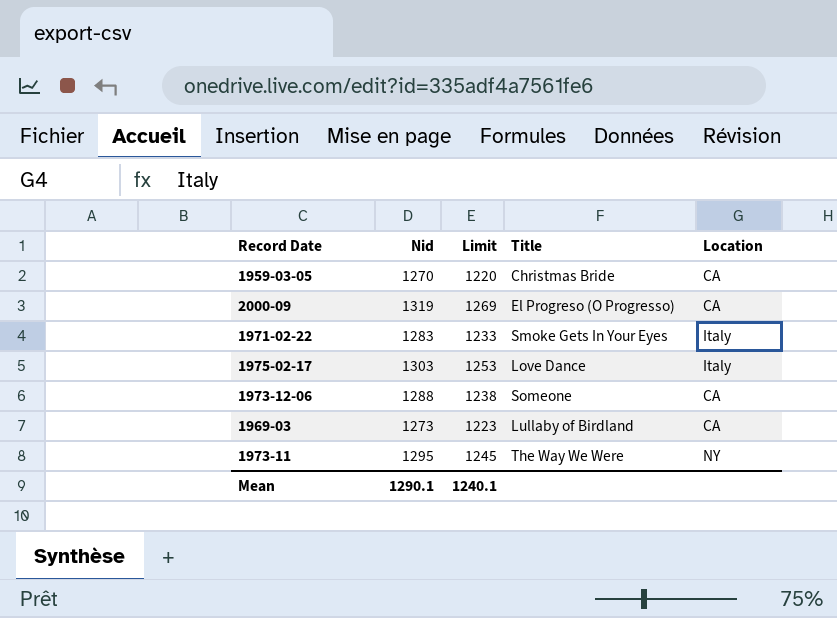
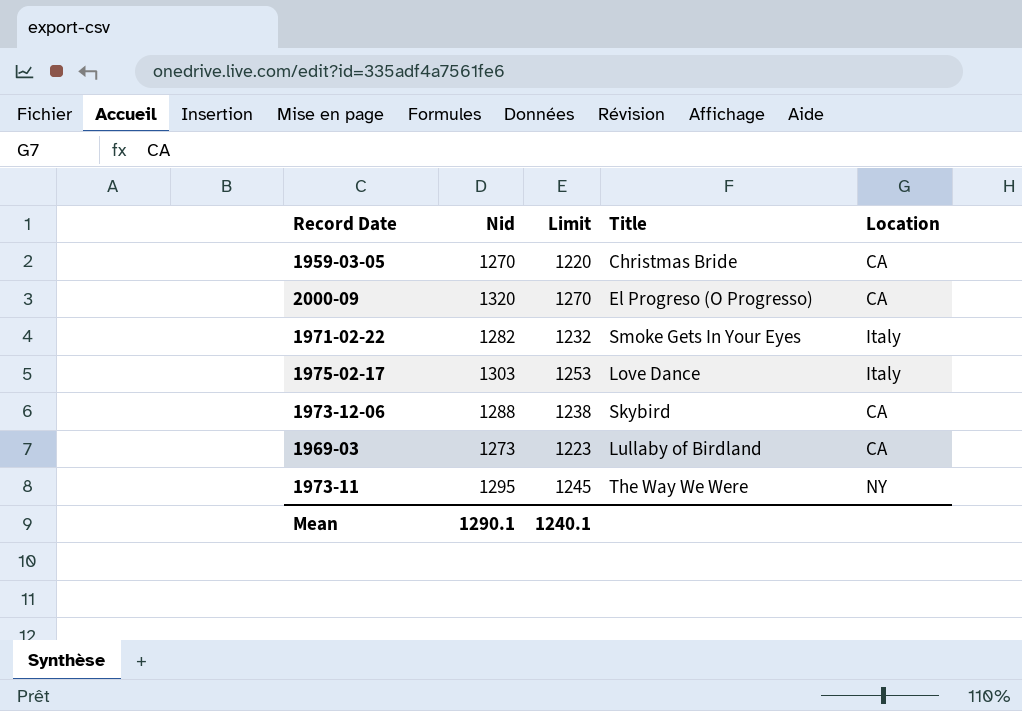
2000-09 | Nid: 1319 -> 1320
2000-09 | Limit: 1269 -> 1270
1971-02-22 | Nid: 1283 -> 1282
1971-02-22 | Limit: 1233 -> 1232
1973-12-06 | Title: Someone -> Skybird

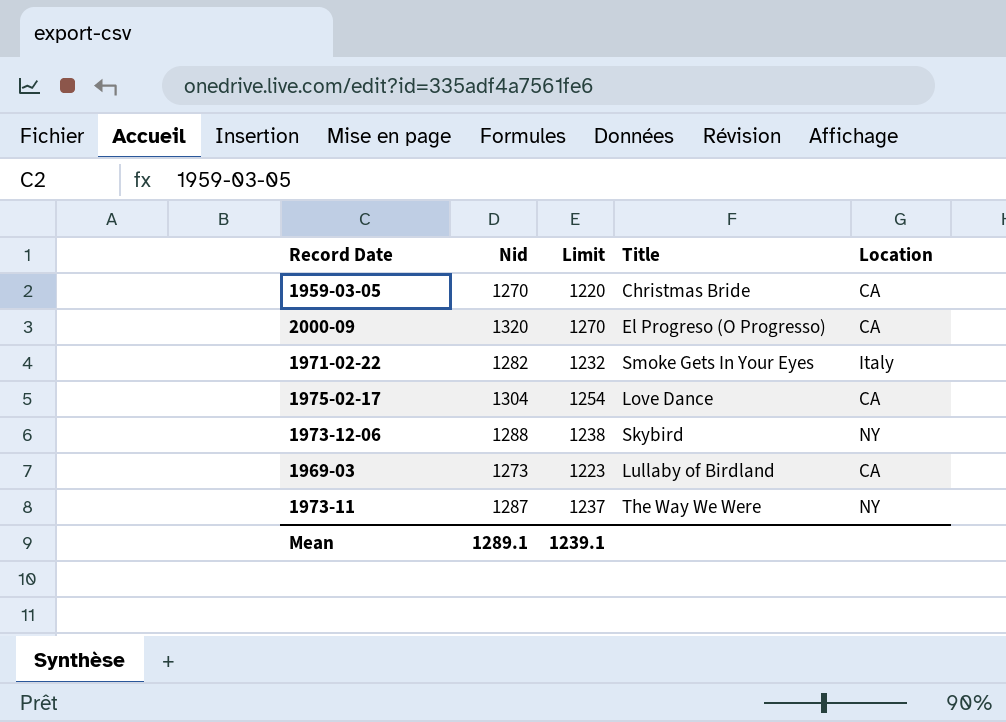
1975-02-17 | Nid: 1303 -> 1304
1975-02-17 | Limit: 1253 -> 1254
1975-02-17 | Location: Italy -> CA
1973-12-06 | Location: CA -> NY
1973-11 | Nid: 1295 -> 1287
1973-11 | Limit: 1245 -> 1237
Mean | Nid: 1290.1 -> 1289.1
Mean | Limit: 1240.1 -> 1239.1

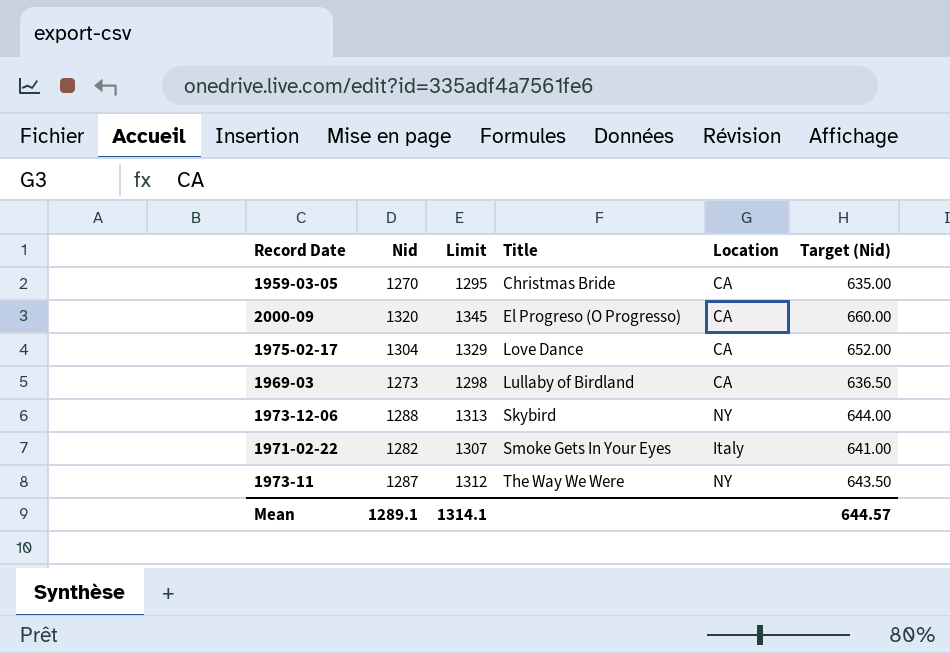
row order: none -> Title ascending
column Limit | formula: [Nid] - 50 -> [Nid] + 25
column Target (Nid) | formula: none -> [Nid] * 0.5
Mean | Limit: 1239.1 -> 1314.1

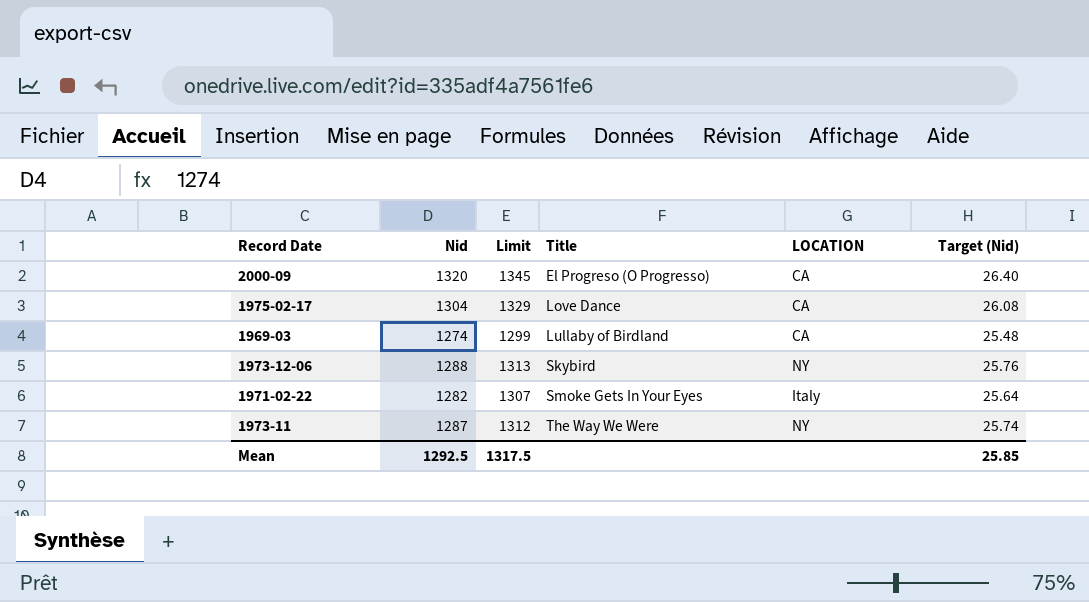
column name: Location -> LOCATION
column Target (Nid) | formula: [Nid] * 0.5 -> [Nid] * 0.02
row 1959-03-05: 1270 | 1295 | Christmas Bride | CA | 635.00 -> none
1969-03 | Nid: 1273 -> 1274
1969-03 | Limit: 1298 -> 1299
Mean | Nid: 1289.1 -> 1292.5
Mean | Limit: 1314.1 -> 1317.5
Mean | Target (Nid): 644.57 -> 25.85

